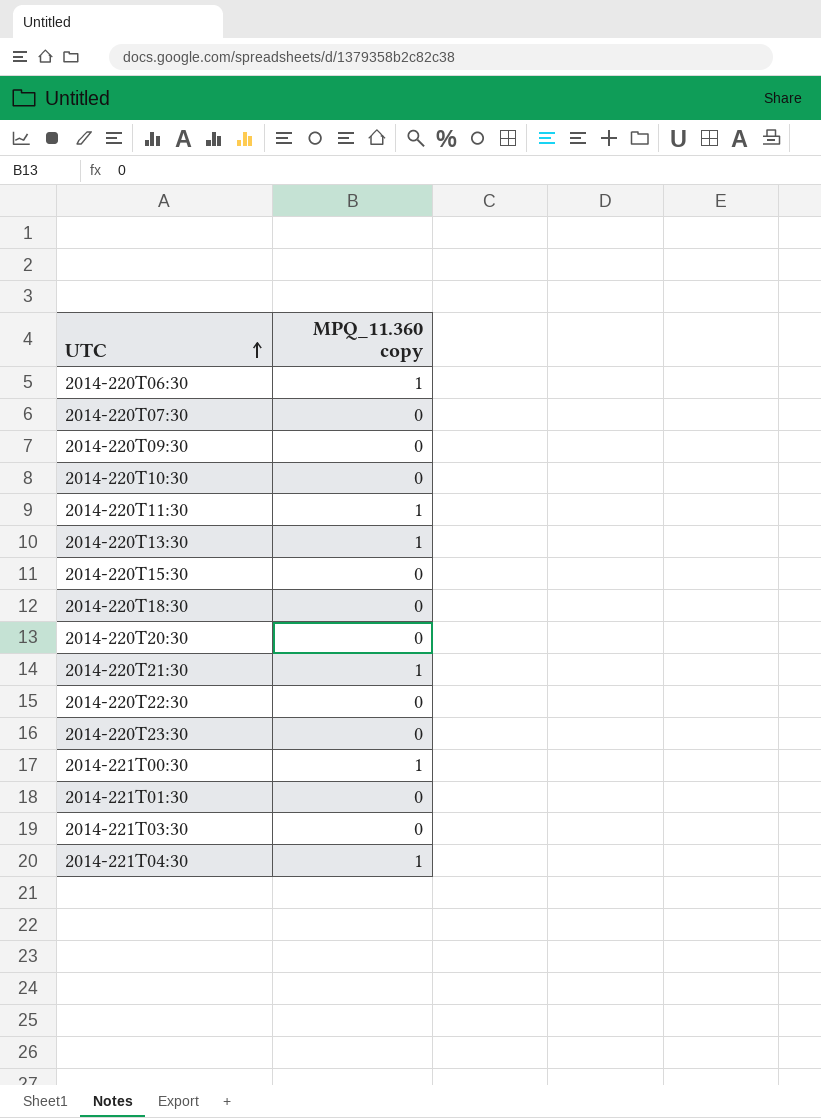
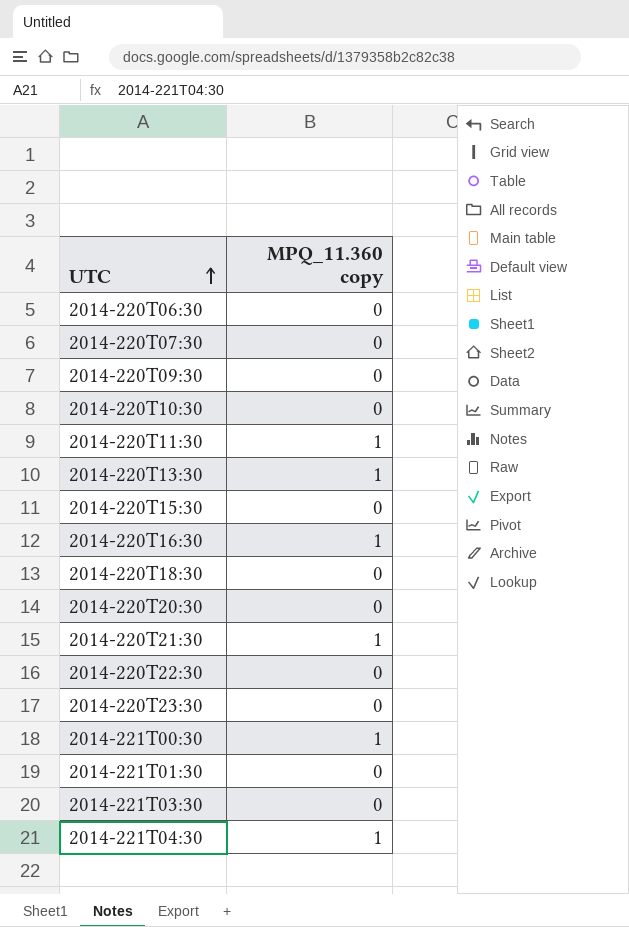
2014-220T06:30 | MPQ_11.360 copy: 1 -> 0
row 2014-220T16:30: none -> 1

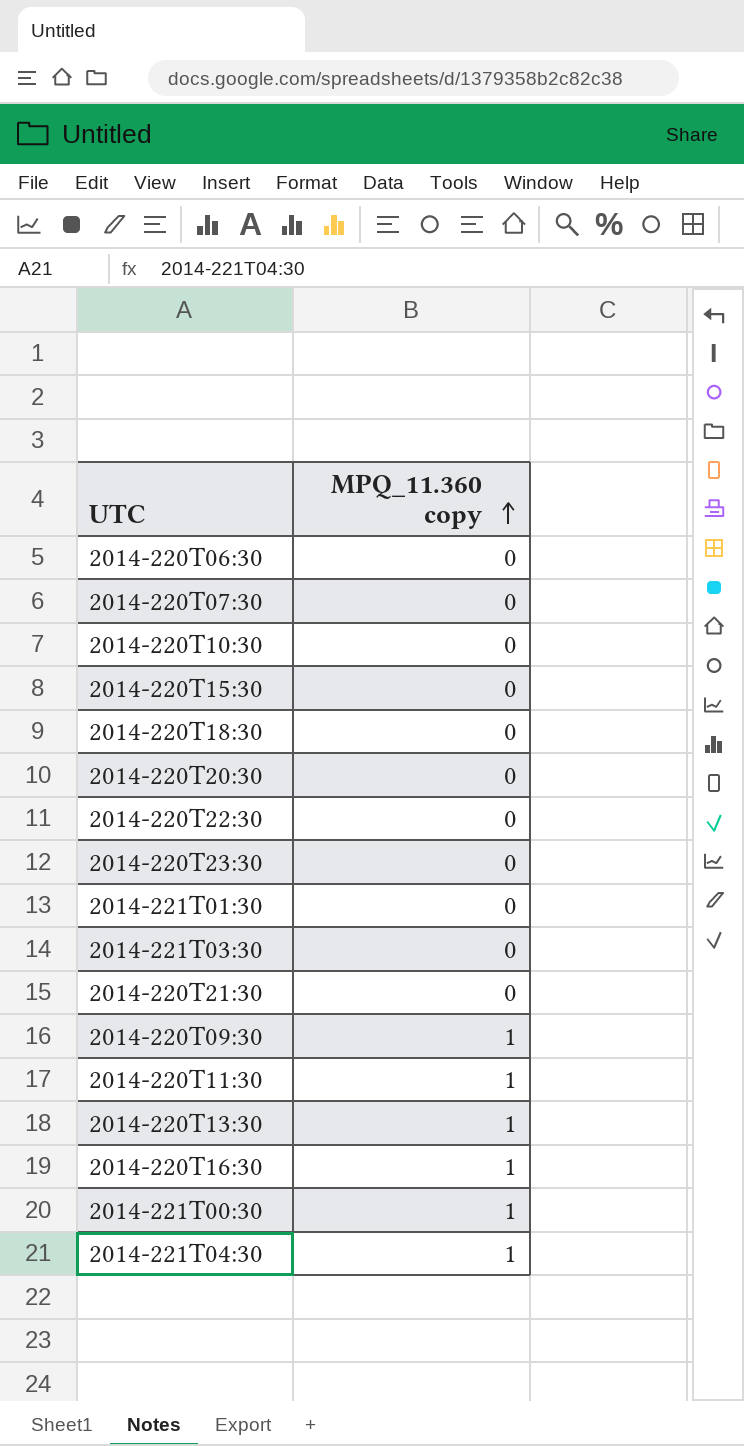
row order: UTC ascending -> MPQ_11.360 copy ascending
2014-220T21:30 | MPQ_11.360 copy: 1 -> 0
2014-220T09:30 | MPQ_11.360 copy: 0 -> 1

